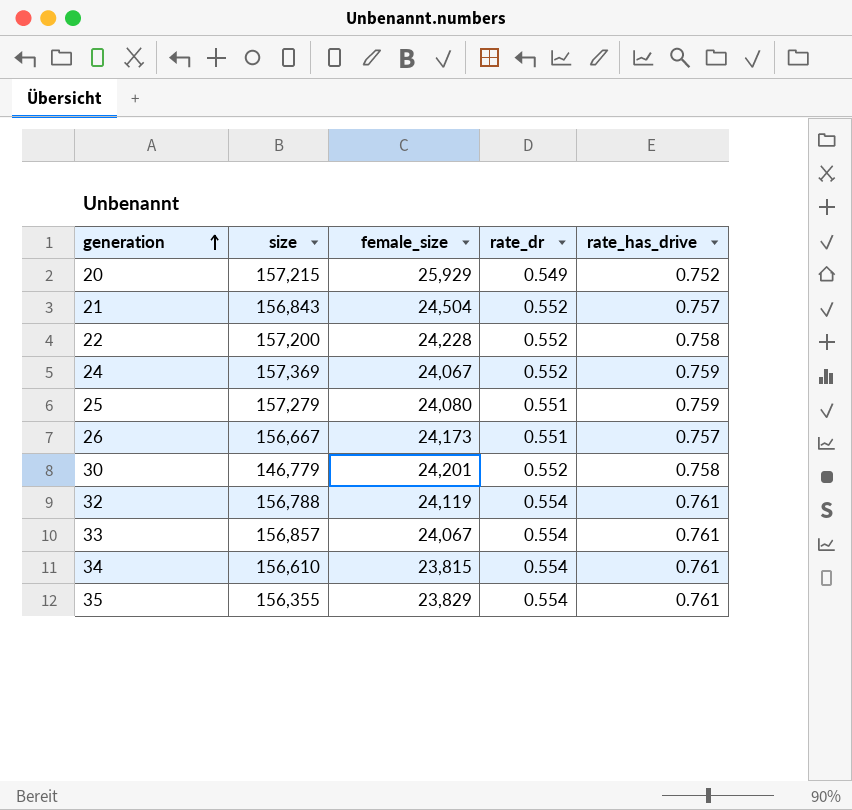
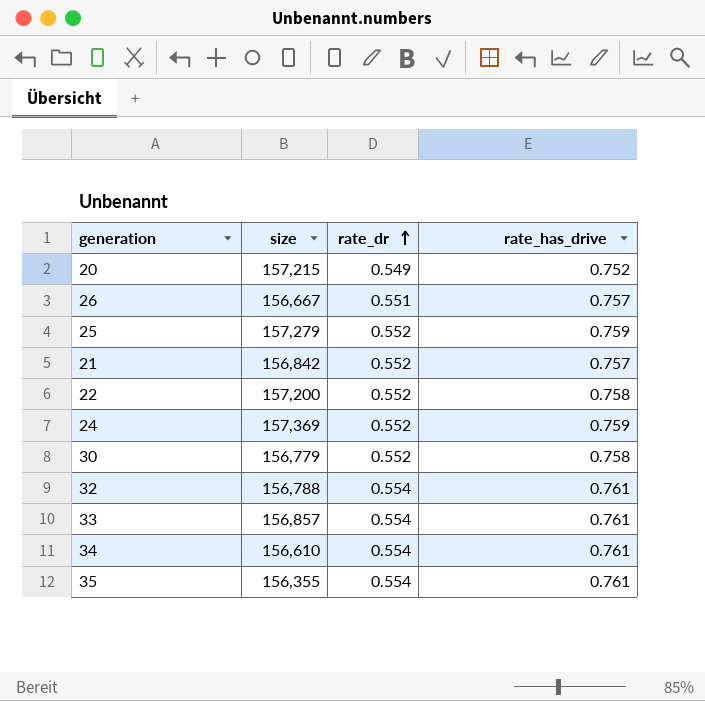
row order: generation ascending -> rate_dr ascending
column female_size | position: 3 -> none
25 | rate_dr: 0.551 -> 0.552
21 | size: 156,843 -> 156,842
30 | size: 146,779 -> 156,779

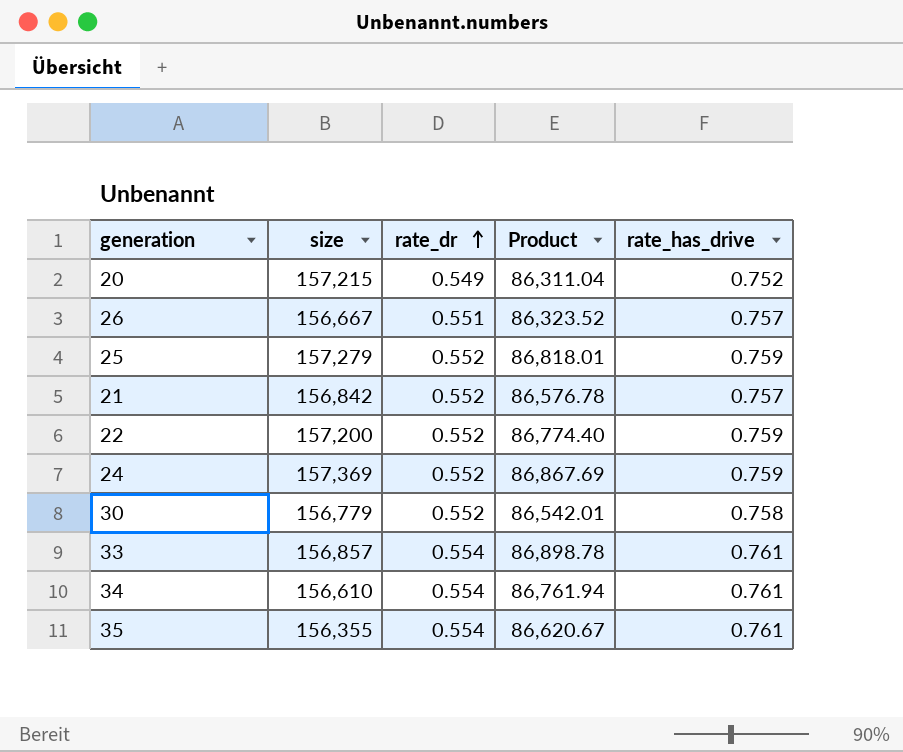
column Product | formula: none -> [size] * [rate_dr]
row 32: 156,788 | 0.554 | 0.761 -> none
22 | rate_has_drive: 0.758 -> 0.759

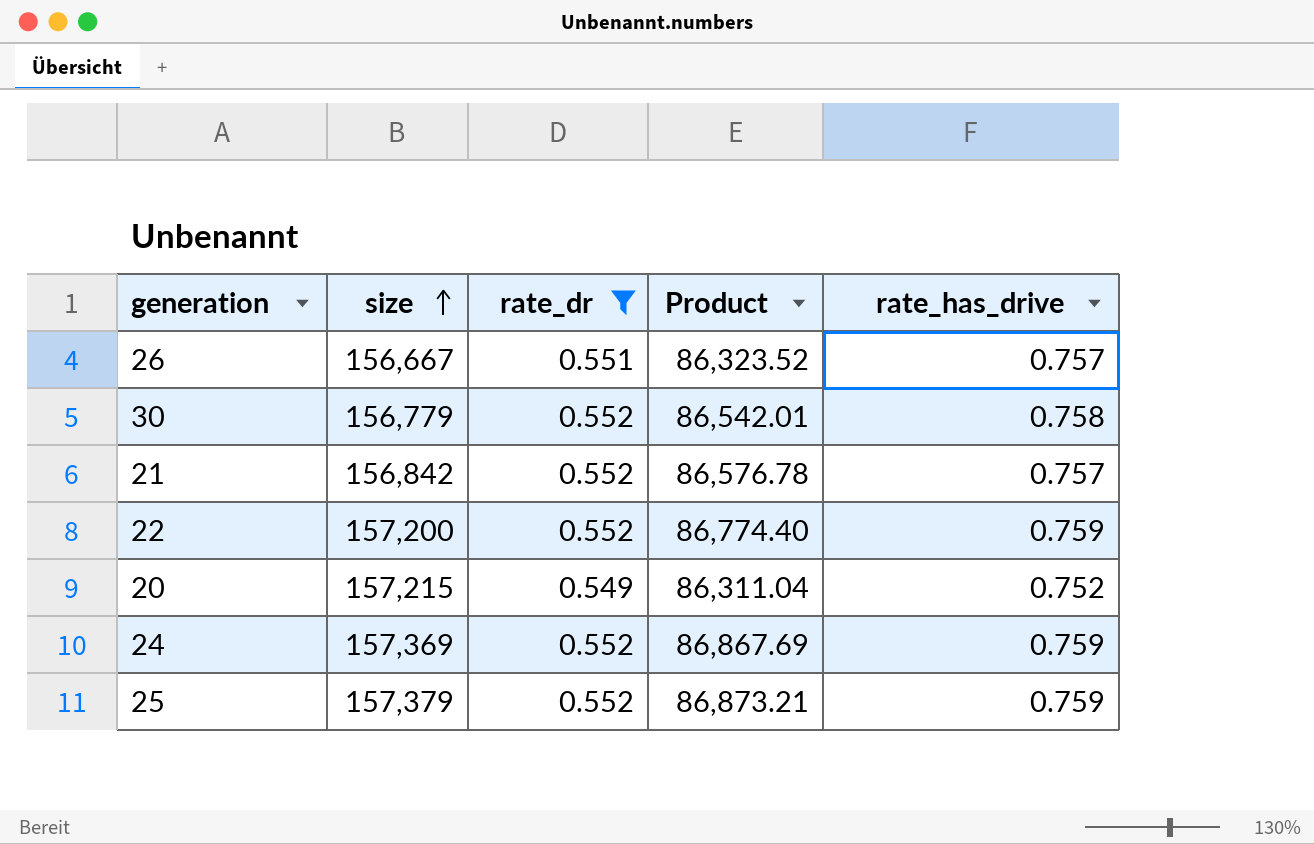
filter: none -> rate_dr != 0.554
row order: rate_dr ascending -> size ascending
25 | size: 157,279 -> 157,379
25 | Product: 86,818.01 -> 86,873.21

